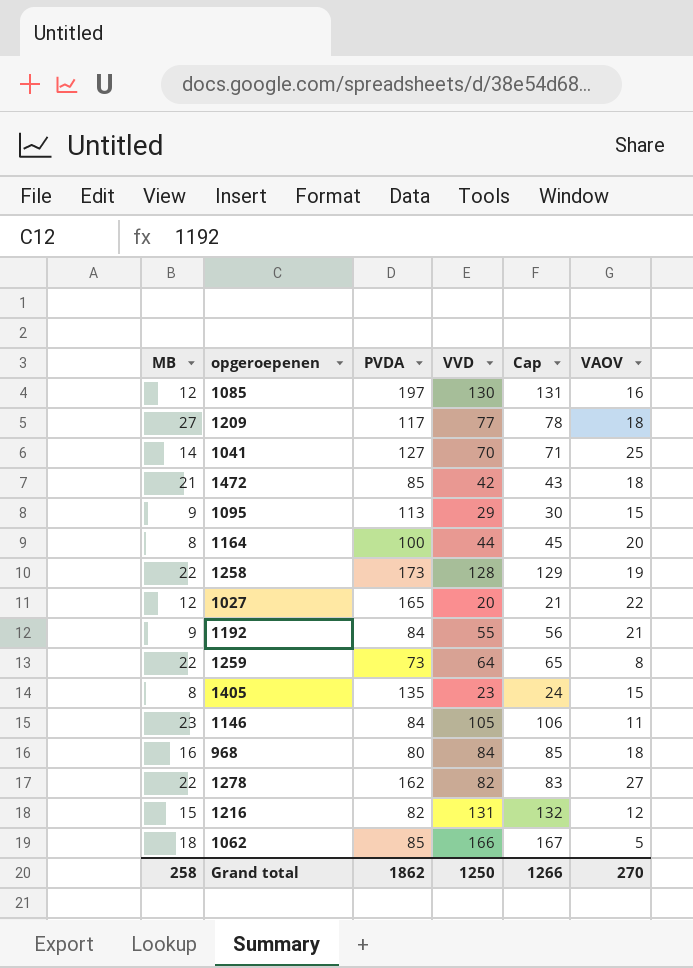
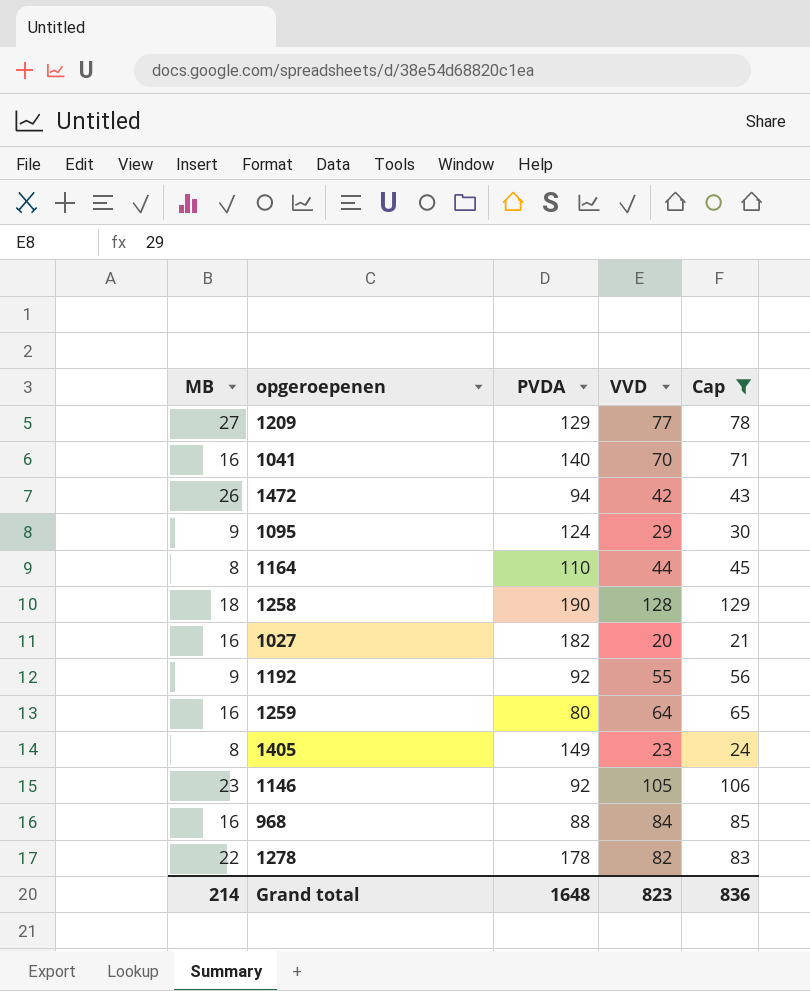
filter: none -> Cap <= 129
column VAOV | position: 6 -> none
1209 | PVDA: 117 -> 129
1041 | MB: 14 -> 16
1041 | PVDA: 127 -> 140
1472 | MB: 21 -> 26
1472 | PVDA: 85 -> 94
1095 | PVDA: 113 -> 124
1164 | PVDA: 100 -> 110
1258 | MB: 22 -> 18
1258 | PVDA: 173 -> 190
1027 | MB: 12 -> 16
1027 | PVDA: 165 -> 182
1192 | PVDA: 84 -> 92
1259 | MB: 22 -> 16
1259 | PVDA: 73 -> 80
1405 | PVDA: 135 -> 149
1146 | PVDA: 84 -> 92
968 | PVDA: 80 -> 88
1278 | PVDA: 162 -> 178
Grand total | MB: 258 -> 214
Grand total | PVDA: 1862 -> 1648
Grand total | VVD: 1250 -> 823
Grand total | Cap: 1266 -> 836

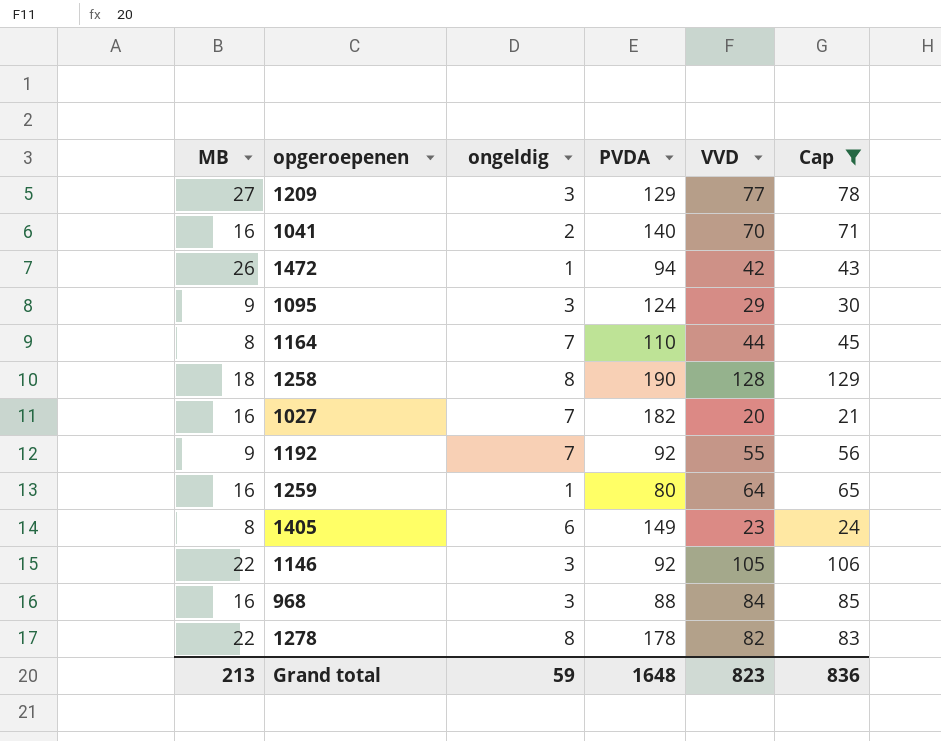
column ongeldig | position: none -> 3
1146 | MB: 23 -> 22
Grand total | MB: 214 -> 213

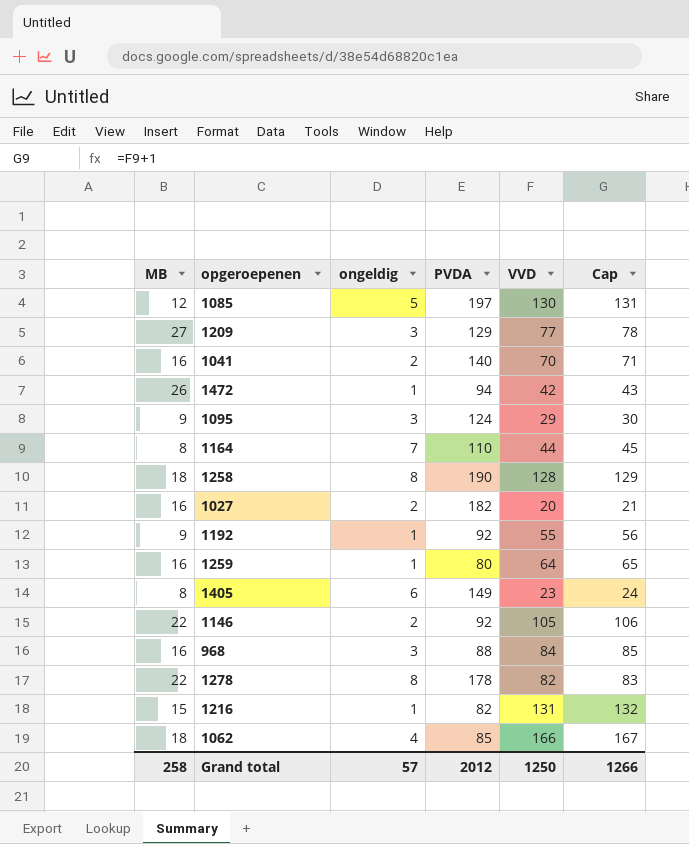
filter: Cap <= 129 -> none
1027 | ongeldig: 7 -> 2
1192 | ongeldig: 7 -> 1
1146 | ongeldig: 3 -> 2
Grand total | MB: 213 -> 258
Grand total | ongeldig: 59 -> 57
Grand total | PVDA: 1648 -> 2012
Grand total | VVD: 823 -> 1250
Grand total | Cap: 836 -> 1266

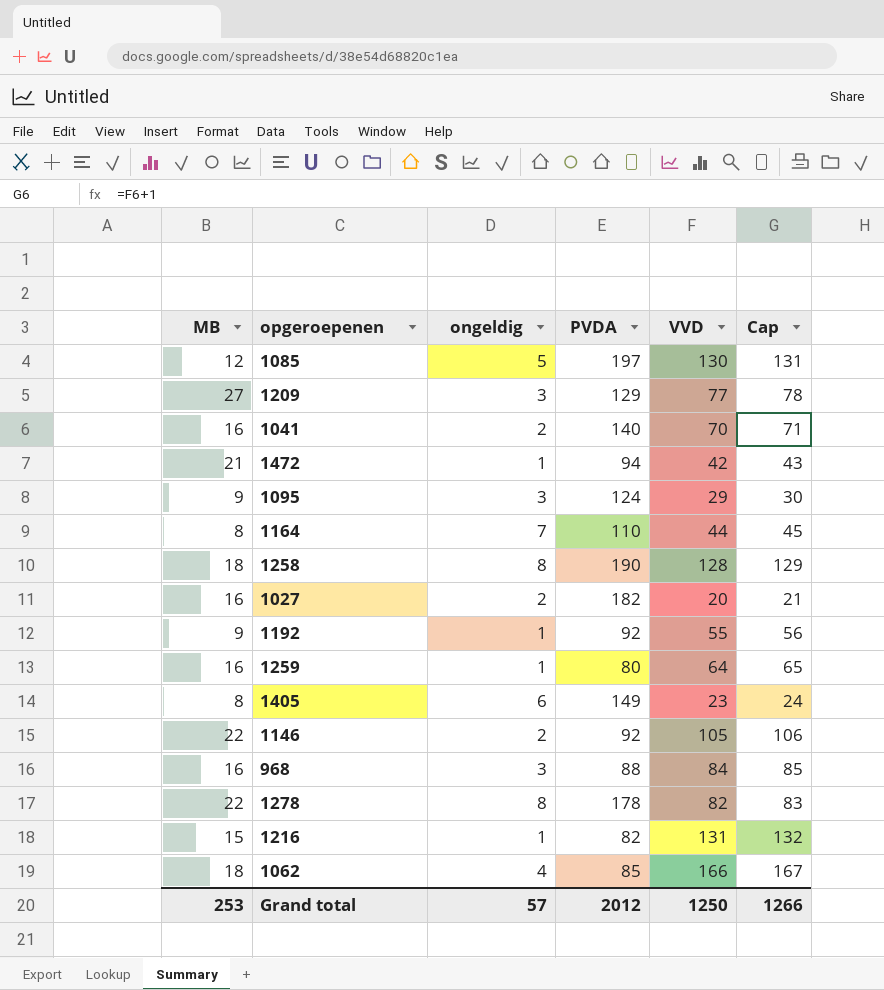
1472 | MB: 26 -> 21
Grand total | MB: 258 -> 253

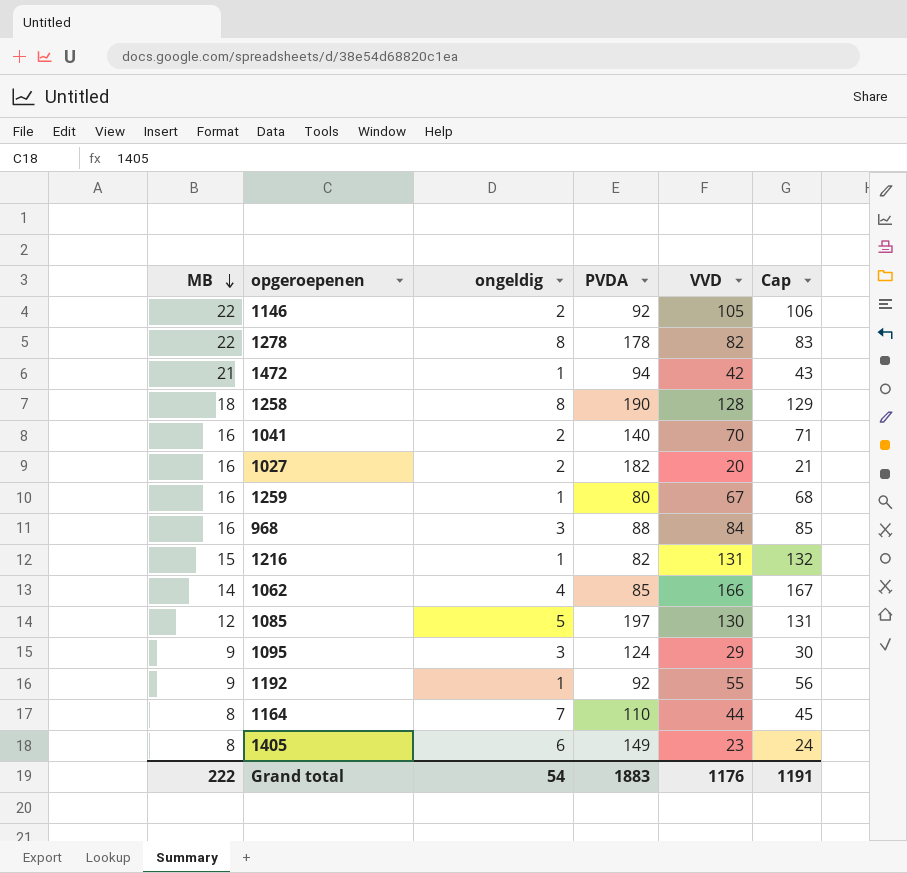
row order: none -> MB descending
row 1209: 27 | 3 | 129 | 77 | 78 -> none
1259 | VVD: 64 -> 67
1259 | Cap: 65 -> 68
1062 | MB: 18 -> 14
Grand total | MB: 253 -> 222
Grand total | ongeldig: 57 -> 54
Grand total | PVDA: 2012 -> 1883
Grand total | VVD: 1250 -> 1176
Grand total | Cap: 1266 -> 1191

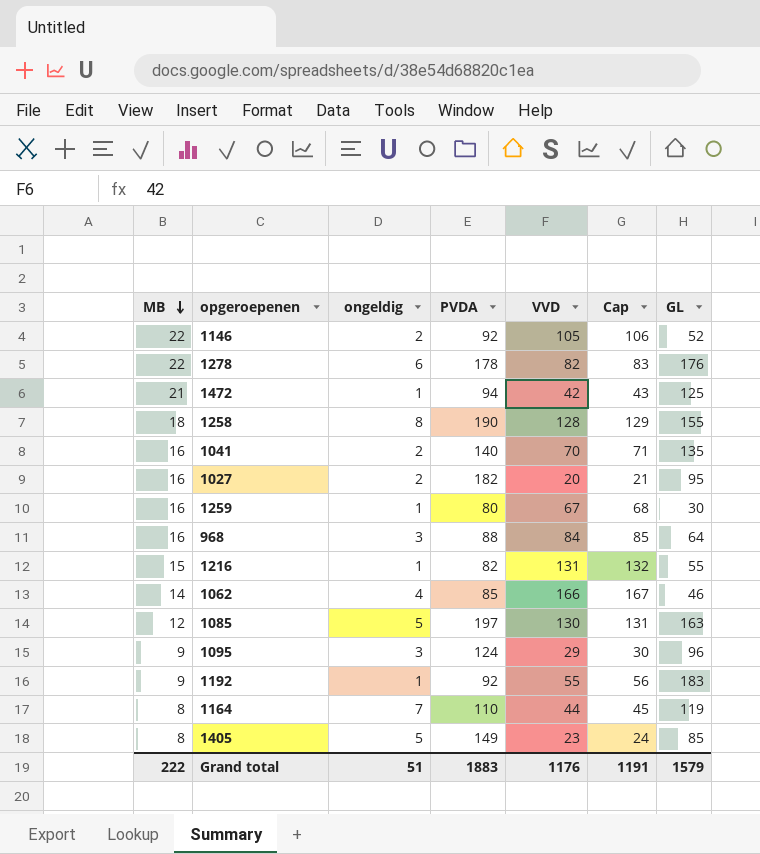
column GL | position: none -> 7
1278 | ongeldig: 8 -> 6
1405 | ongeldig: 6 -> 5
Grand total | ongeldig: 54 -> 51

